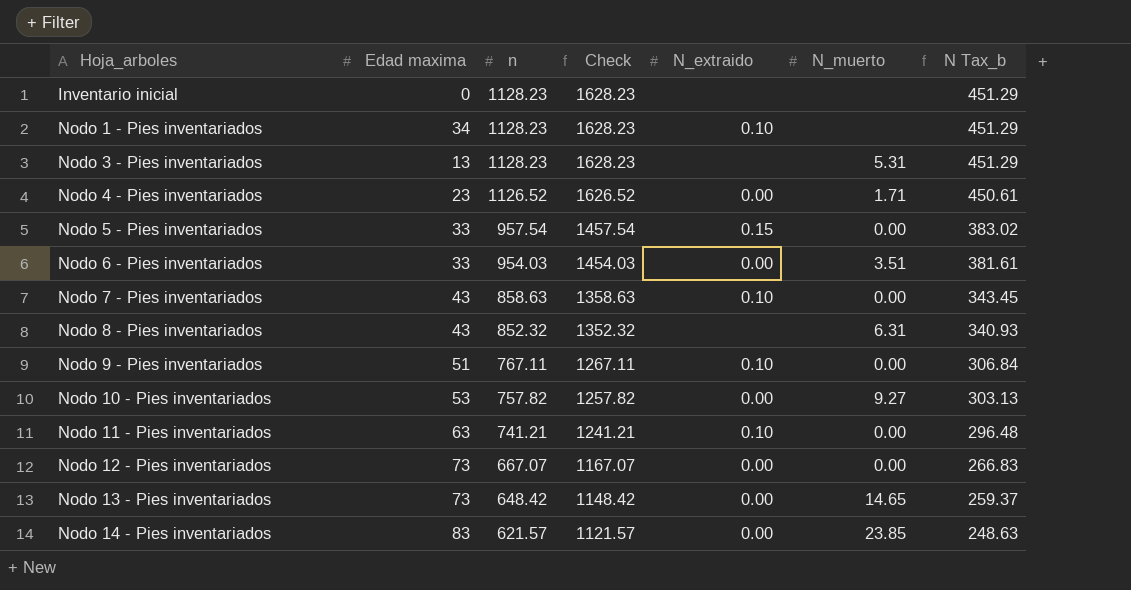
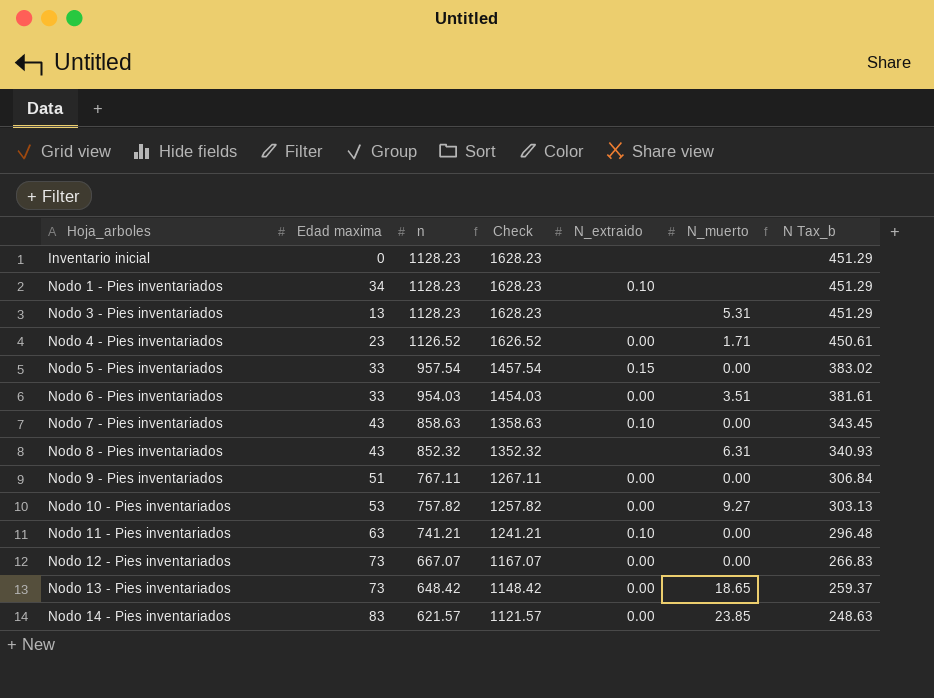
Nodo 9 - Pies inventariados | N_extraido: 0.10 -> 0.00
Nodo 13 - Pies inventariados | N_muerto: 14.65 -> 18.65

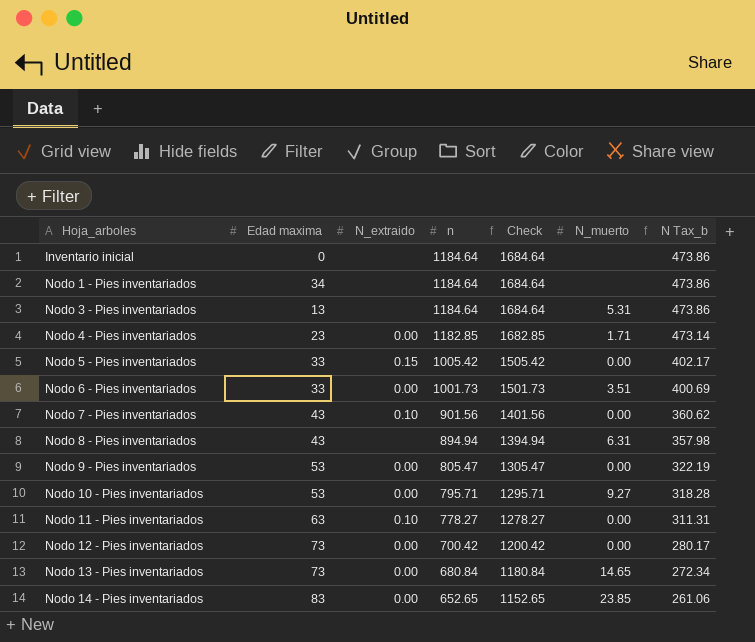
column N_extraido | position: 5 -> 3
Inventario inicial | n: 1128.23 -> 1184.64
Inventario inicial | Check: 1628.23 -> 1684.64
Inventario inicial | N Tax_b: 451.29 -> 473.86
Nodo 1 - Pies inventariados | N_extraido: 0.10 -> none
Nodo 1 - Pies inventariados | n: 1128.23 -> 1184.64
Nodo 1 - Pies inventariados | Check: 1628.23 -> 1684.64
Nodo 1 - Pies inventariados | N Tax_b: 451.29 -> 473.86
Nodo 3 - Pies inventariados | n: 1128.23 -> 1184.64
Nodo 3 - Pies inventariados | Check: 1628.23 -> 1684.64
Nodo 3 - Pies inventariados | N Tax_b: 451.29 -> 473.86
Nodo 4 - Pies inventariados | n: 1126.52 -> 1182.85
Nodo 4 - Pies inventariados | Check: 1626.52 -> 1682.85
Nodo 4 - Pies inventariados | N Tax_b: 450.61 -> 473.14
Nodo 5 - Pies inventariados | n: 957.54 -> 1005.42
Nodo 5 - Pies inventariados | Check: 1457.54 -> 1505.42
Nodo 5 - Pies inventariados | N Tax_b: 383.02 -> 402.17
Nodo 6 - Pies inventariados | n: 954.03 -> 1001.73
Nodo 6 - Pies inventariados | Check: 1454.03 -> 1501.73
Nodo 6 - Pies inventariados | N Tax_b: 381.61 -> 400.69
Nodo 7 - Pies inventariados | n: 858.63 -> 901.56
Nodo 7 - Pies inventariados | Check: 1358.63 -> 1401.56
Nodo 7 - Pies inventariados | N Tax_b: 343.45 -> 360.62
Nodo 8 - Pies inventariados | n: 852.32 -> 894.94
Nodo 8 - Pies inventariados | Check: 1352.32 -> 1394.94
Nodo 8 - Pies inventariados | N Tax_b: 340.93 -> 357.98
Nodo 9 - Pies inventariados | Edad maxima: 51 -> 53
Nodo 9 - Pies inventariados | n: 767.11 -> 805.47
Nodo 9 - Pies inventariados | Check: 1267.11 -> 1305.47
Nodo 9 - Pies inventariados | N Tax_b: 306.84 -> 322.19
Nodo 10 - Pies inventariados | n: 757.82 -> 795.71
Nodo 10 - Pies inventariados | Check: 1257.82 -> 1295.71
Nodo 10 - Pies inventariados | N Tax_b: 303.13 -> 318.28
Nodo 11 - Pies inventariados | n: 741.21 -> 778.27
Nodo 11 - Pies inventariados | Check: 1241.21 -> 1278.27
Nodo 11 - Pies inventariados | N Tax_b: 296.48 -> 311.31
Nodo 12 - Pies inventariados | n: 667.07 -> 700.42
Nodo 12 - Pies inventariados | Check: 1167.07 -> 1200.42
Nodo 12 - Pies inventariados | N Tax_b: 266.83 -> 280.17
Nodo 13 - Pies inventariados | n: 648.42 -> 680.84
Nodo 13 - Pies inventariados | Check: 1148.42 -> 1180.84
Nodo 13 - Pies inventariados | N_muerto: 18.65 -> 14.65
Nodo 13 - Pies inventariados | N Tax_b: 259.37 -> 272.34
Nodo 14 - Pies inventariados | n: 621.57 -> 652.65
Nodo 14 - Pies inventariados | Check: 1121.57 -> 1152.65
Nodo 14 - Pies inventariados | N Tax_b: 248.63 -> 261.06

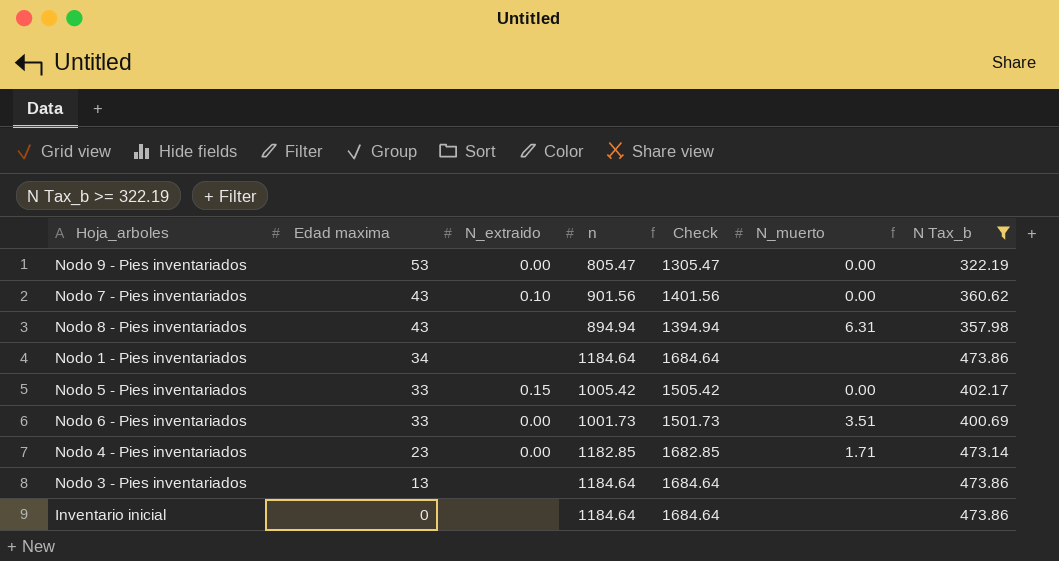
filter: none -> N Tax_b >= 322.19
row order: Hoja_arboles ascending -> Edad maxima descending
Nodo 3 - Pies inventariados | N_muerto: 5.31 -> none

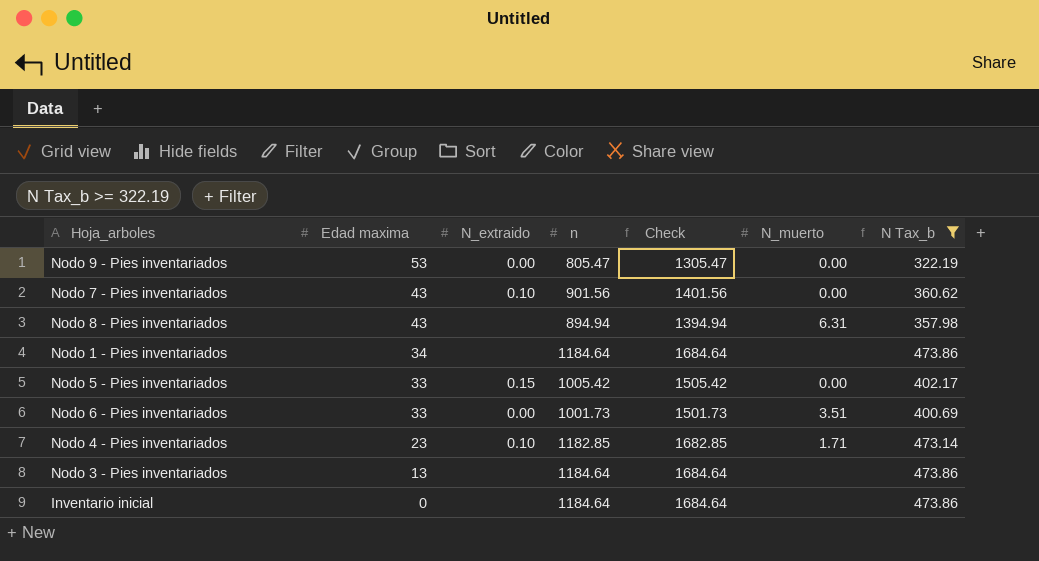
Nodo 4 - Pies inventariados | N_extraido: 0.00 -> 0.10

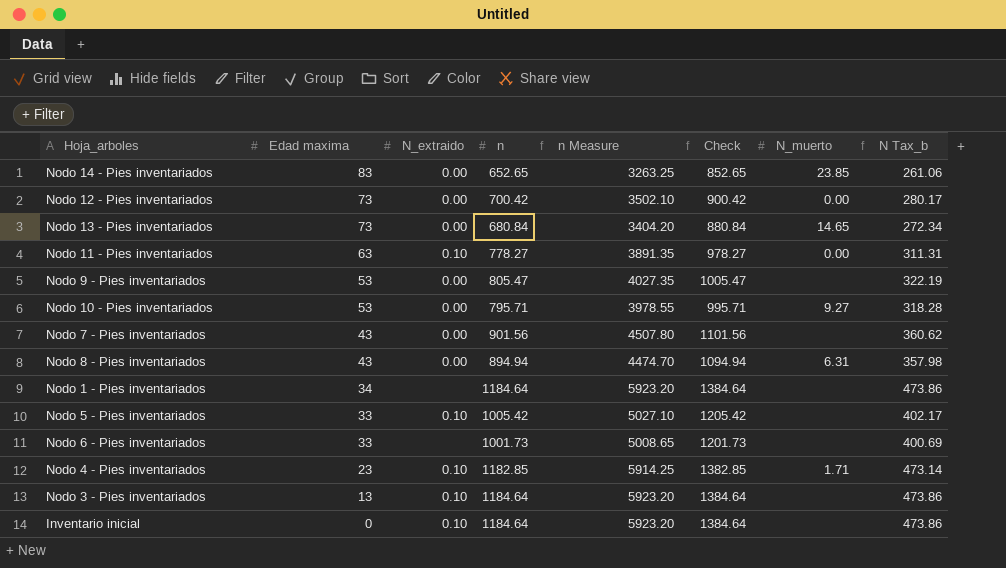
filter: N Tax_b >= 322.19 -> none
column n Measure | formula: none -> [n] * 5
column Check | formula: [n] + 500 -> [n] + 200
Nodo 9 - Pies inventariados | N_muerto: 0.00 -> none
Nodo 7 - Pies inventariados | N_extraido: 0.10 -> 0.00
Nodo 7 - Pies inventariados | N_muerto: 0.00 -> none
Nodo 8 - Pies inventariados | N_extraido: none -> 0.00
Nodo 5 - Pies inventariados | N_extraido: 0.15 -> 0.10
Nodo 5 - Pies inventariados | N_muerto: 0.00 -> none
Nodo 6 - Pies inventariados | N_extraido: 0.00 -> none
Nodo 6 - Pies inventariados | N_muerto: 3.51 -> none
Nodo 3 - Pies inventariados | N_extraido: none -> 0.10
Inventario inicial | N_extraido: none -> 0.10

